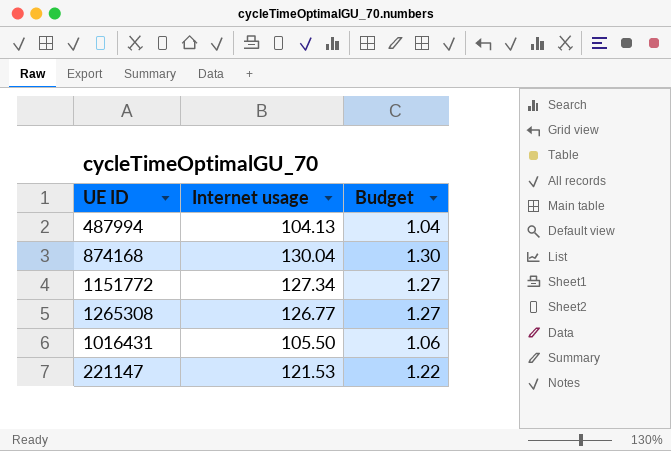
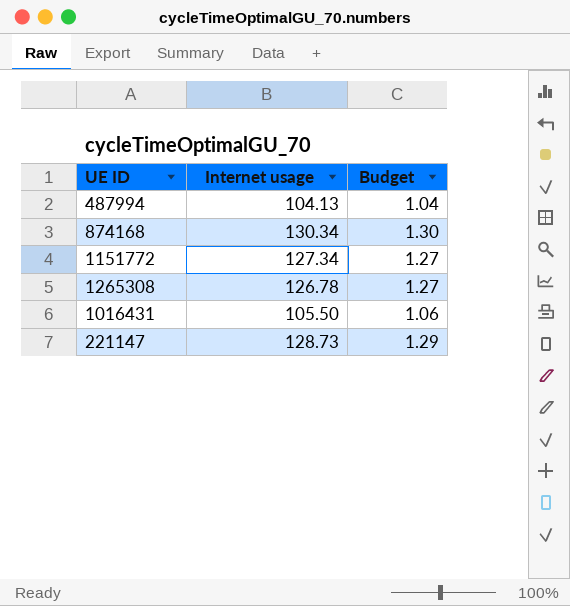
874168 | Internet usage: 130.04 -> 130.34
1265308 | Internet usage: 126.77 -> 126.78
221147 | Internet usage: 121.53 -> 128.73
221147 | Budget: 1.22 -> 1.29

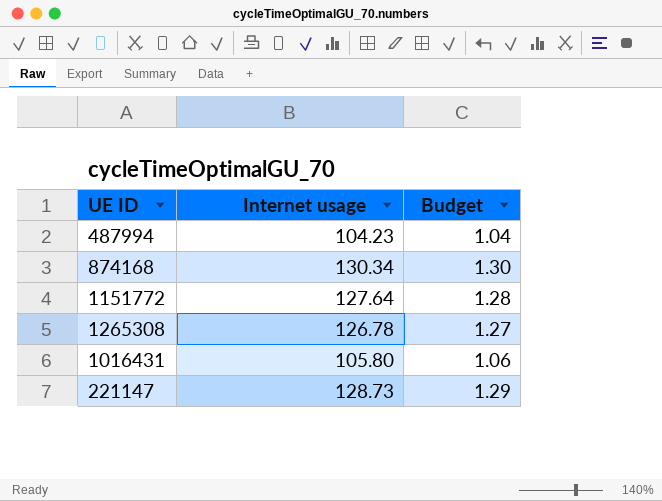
487994 | Internet usage: 104.13 -> 104.23
1151772 | Internet usage: 127.34 -> 127.64
1151772 | Budget: 1.27 -> 1.28
1016431 | Internet usage: 105.50 -> 105.80

